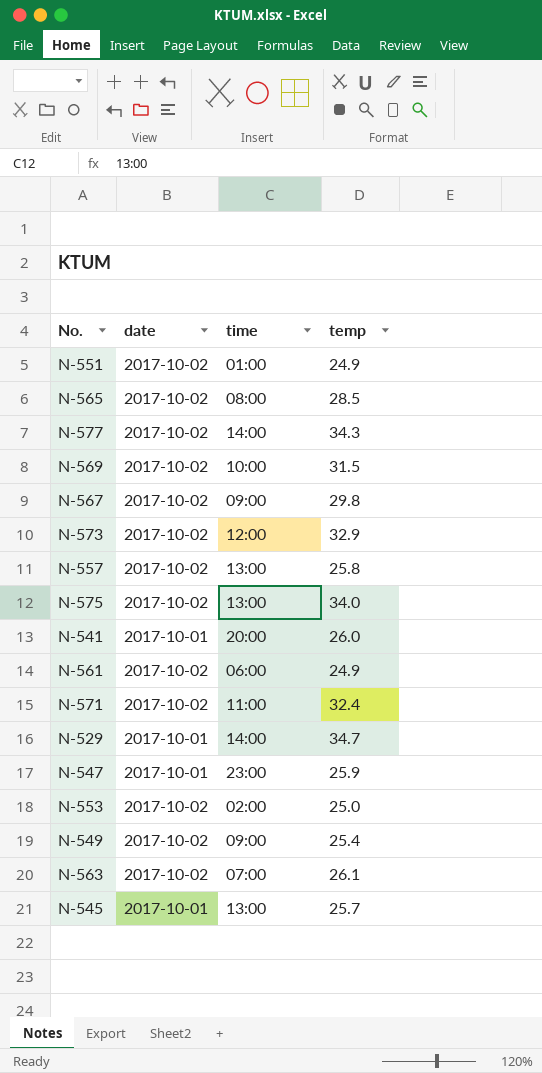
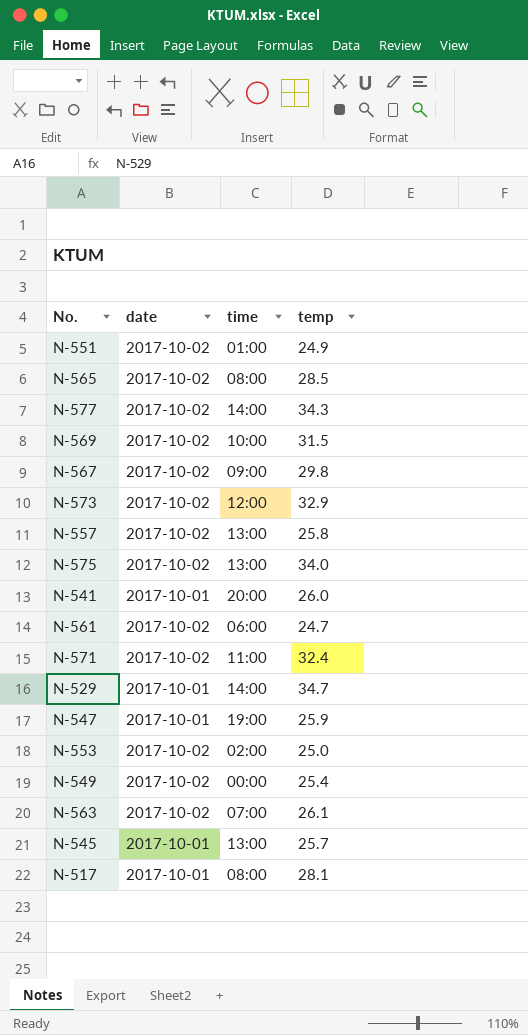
N-561 | temp: 24.9 -> 24.7
N-547 | time: 23:00 -> 19:00
N-549 | time: 09:00 -> 00:00
row N-517: none -> 2017-10-01 | 08:00 | 28.1

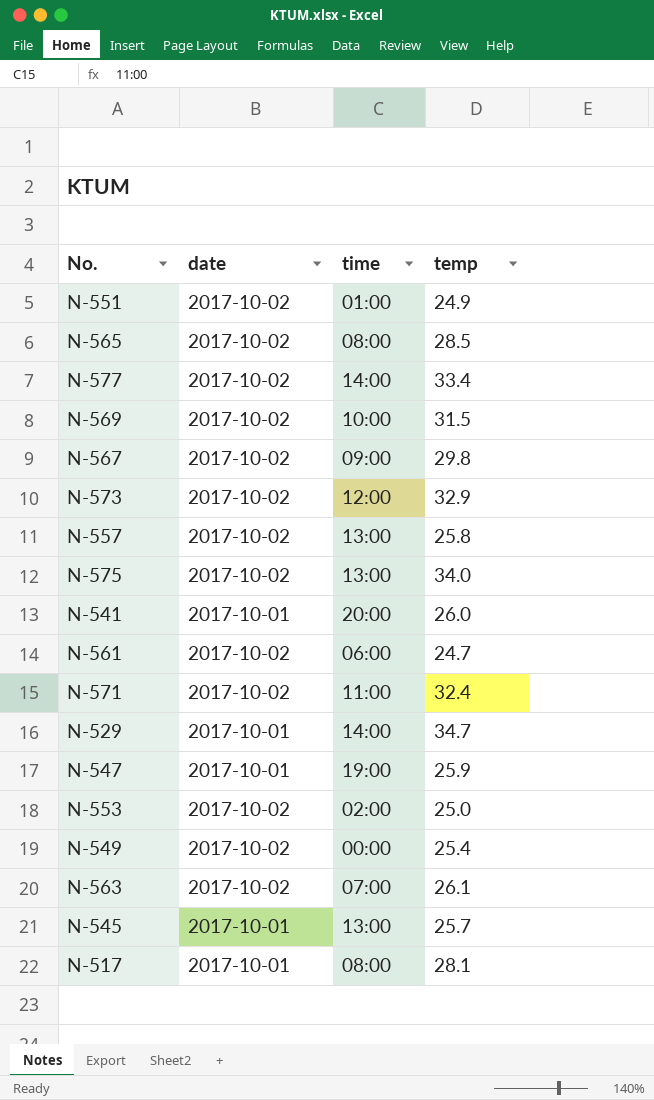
N-577 | temp: 34.3 -> 33.4

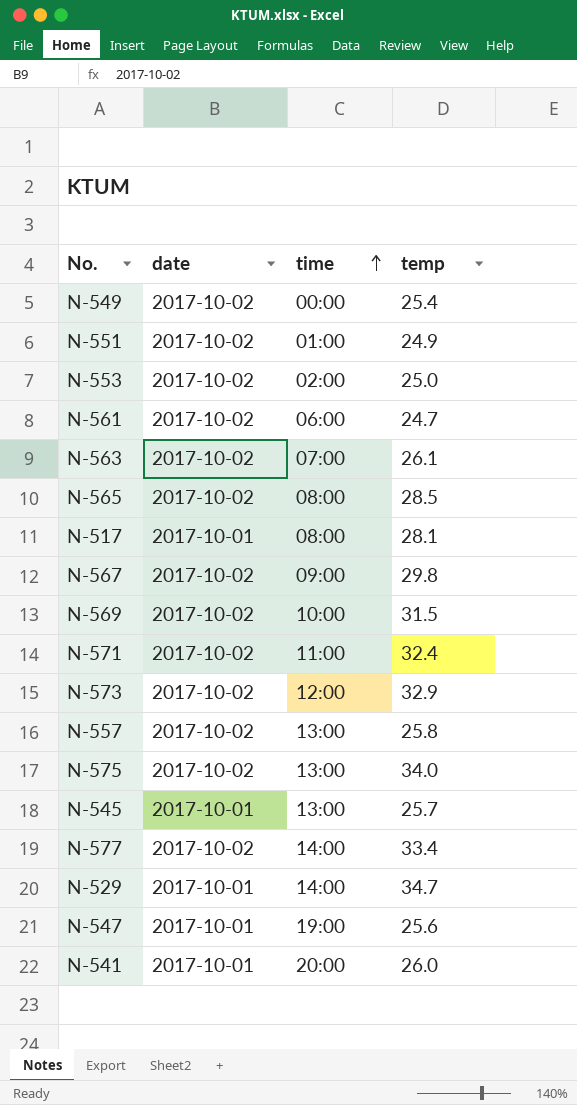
row order: none -> time ascending
N-547 | temp: 25.9 -> 25.6

